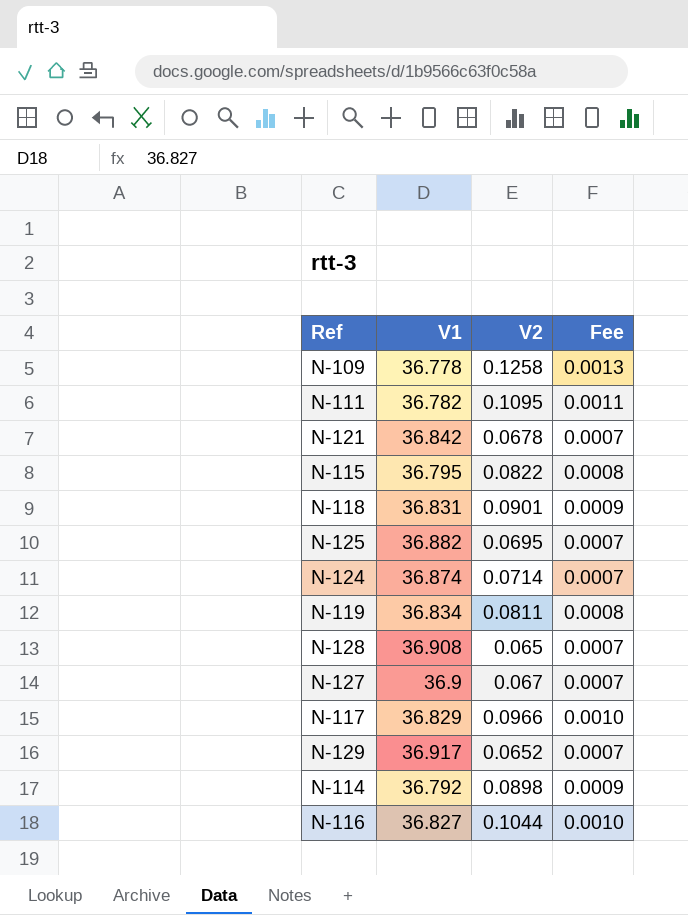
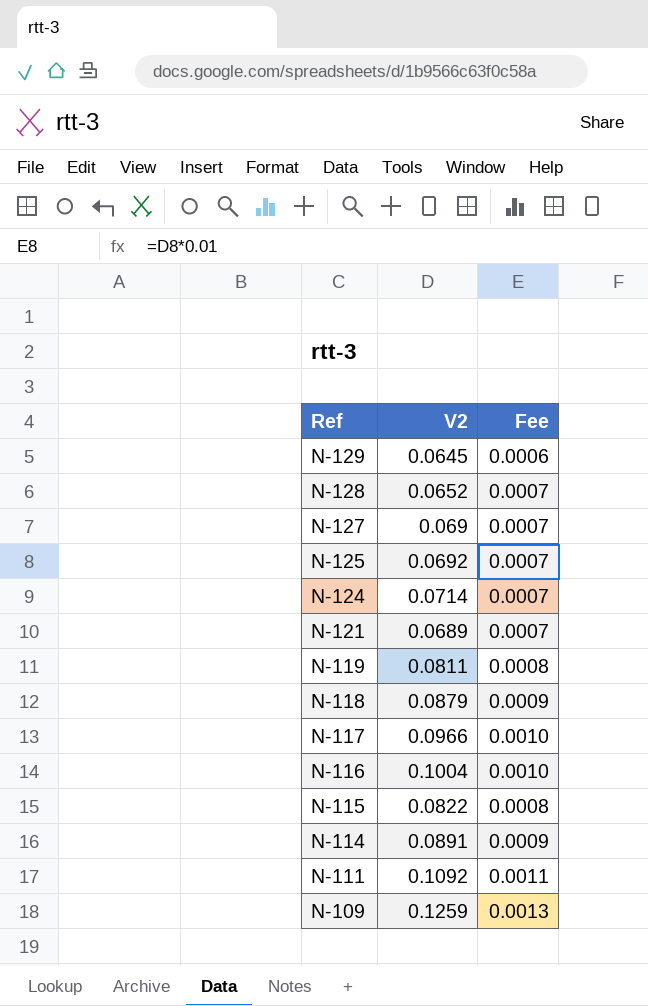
row order: none -> Ref descending
column V1 | position: 2 -> none
N-129 | V2: 0.0652 -> 0.0645
N-129 | Fee: 0.0007 -> 0.0006
N-128 | V2: 0.065 -> 0.0652
N-127 | V2: 0.067 -> 0.069
N-125 | V2: 0.0695 -> 0.0692
N-121 | V2: 0.0678 -> 0.0689
N-118 | V2: 0.0901 -> 0.0879
N-116 | V2: 0.1044 -> 0.1004
N-114 | V2: 0.0898 -> 0.0891
N-111 | V2: 0.1095 -> 0.1092
N-109 | V2: 0.1258 -> 0.1259

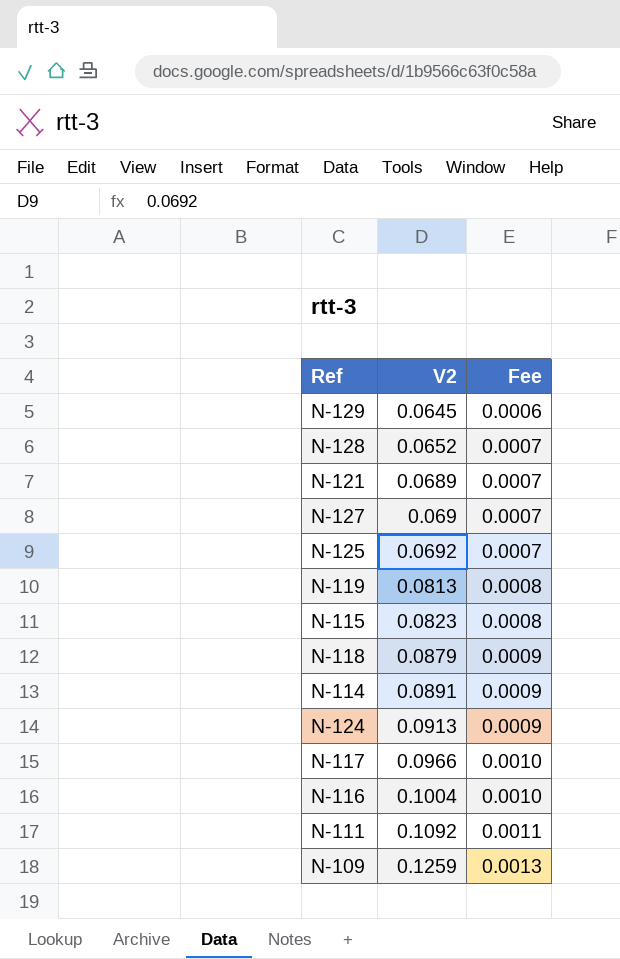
row order: Ref descending -> V2 ascending
N-119 | V2: 0.0811 -> 0.0813
N-115 | V2: 0.0822 -> 0.0823
N-124 | V2: 0.0714 -> 0.0913
N-124 | Fee: 0.0007 -> 0.0009

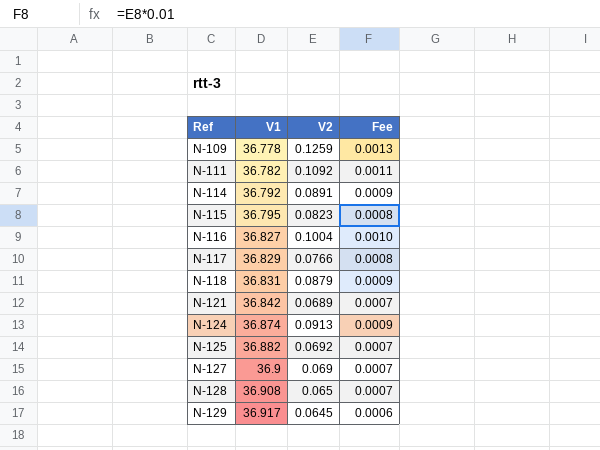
row order: V2 ascending -> Ref ascending
column V1 | position: none -> 2
row N-119: 0.0813 | 0.0008 -> none
N-117 | V2: 0.0966 -> 0.0766
N-117 | Fee: 0.0010 -> 0.0008
N-128 | V2: 0.0652 -> 0.065

